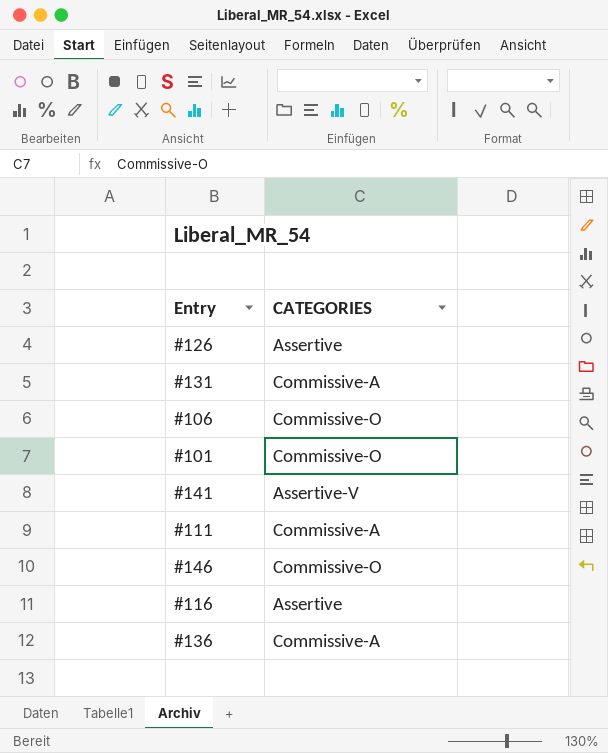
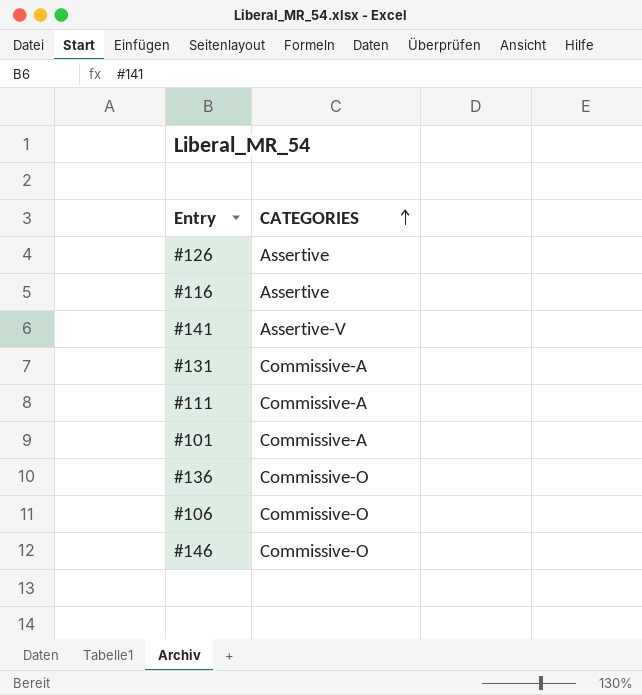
row order: none -> CATEGORIES ascending
#101 | CATEGORIES: Commissive-O -> Commissive-A
#136 | CATEGORIES: Commissive-A -> Commissive-O

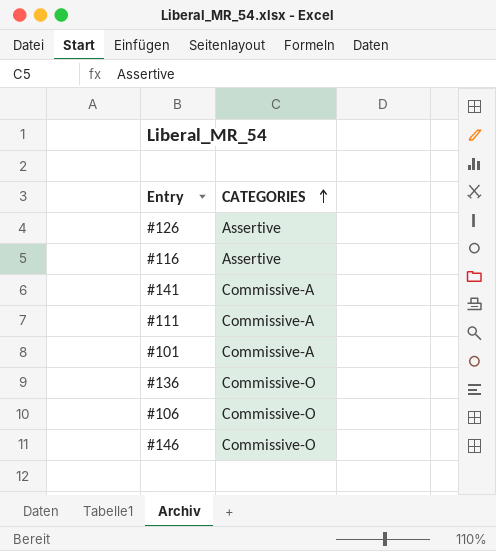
row #131: Commissive-A -> none
#141 | CATEGORIES: Assertive-V -> Commissive-A

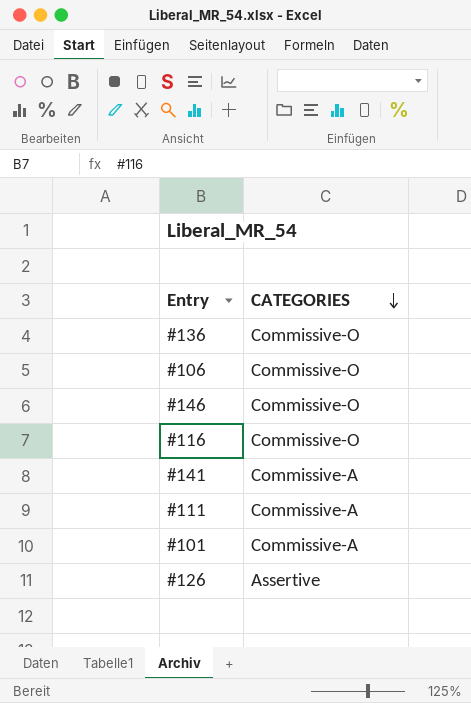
row order: CATEGORIES ascending -> CATEGORIES descending
#116 | CATEGORIES: Assertive -> Commissive-O

